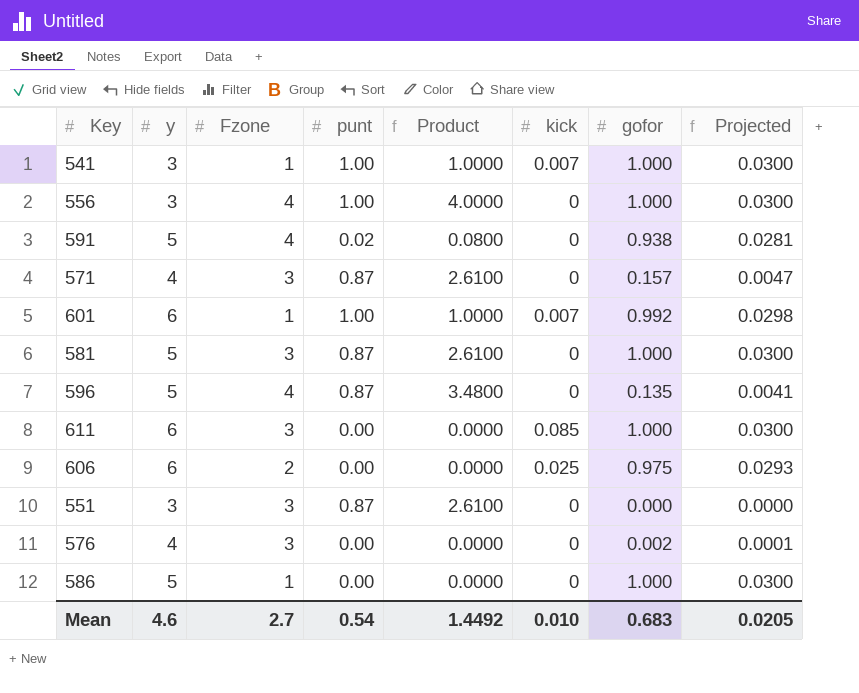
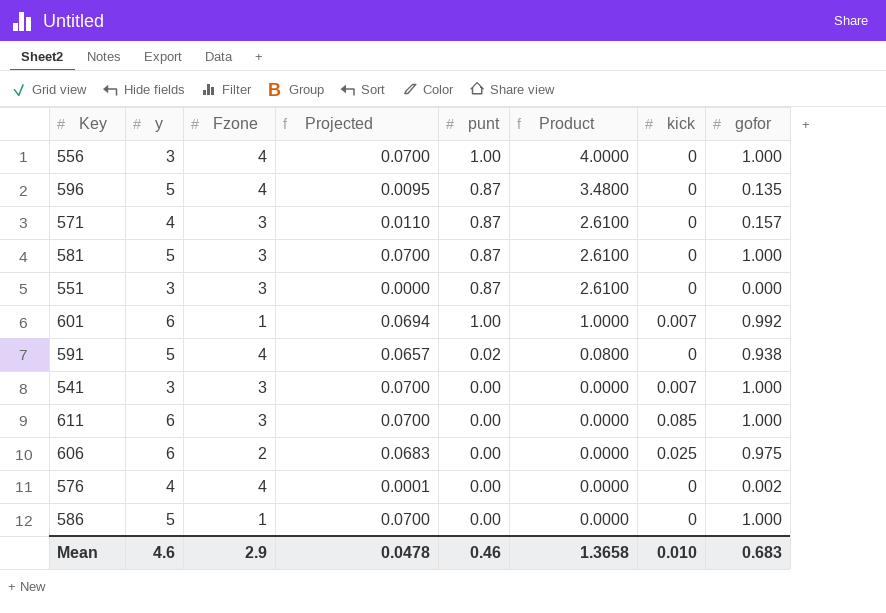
row order: none -> Product descending
column Projected | formula: [gofor] * 0.03 -> [gofor] * 0.07
column Projected | position: 8 -> 4
541 | Fzone: 1 -> 3
541 | punt: 1.00 -> 0.00
541 | Product: 1.0000 -> 0.0000
576 | Fzone: 3 -> 4
Mean | Fzone: 2.7 -> 2.9
Mean | Projected: 0.0205 -> 0.0478
Mean | punt: 0.54 -> 0.46
Mean | Product: 1.4492 -> 1.3658

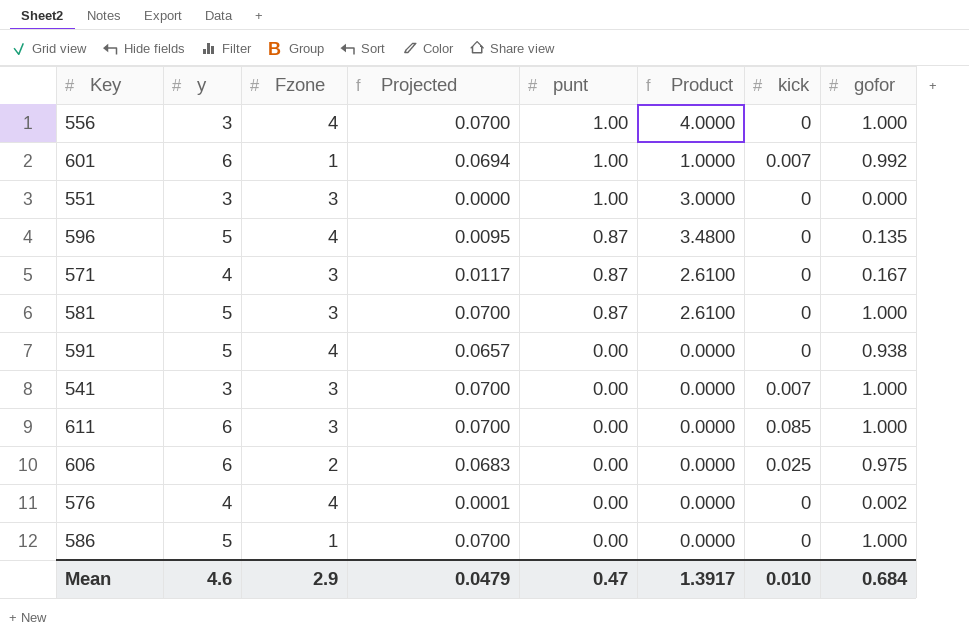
row order: Product descending -> punt descending
551 | punt: 0.87 -> 1.00
551 | Product: 2.6100 -> 3.0000
571 | Projected: 0.0110 -> 0.0117
571 | gofor: 0.157 -> 0.167
591 | punt: 0.02 -> 0.00
591 | Product: 0.0800 -> 0.0000
Mean | Projected: 0.0478 -> 0.0479
Mean | punt: 0.46 -> 0.47
Mean | Product: 1.3658 -> 1.3917
Mean | gofor: 0.683 -> 0.684

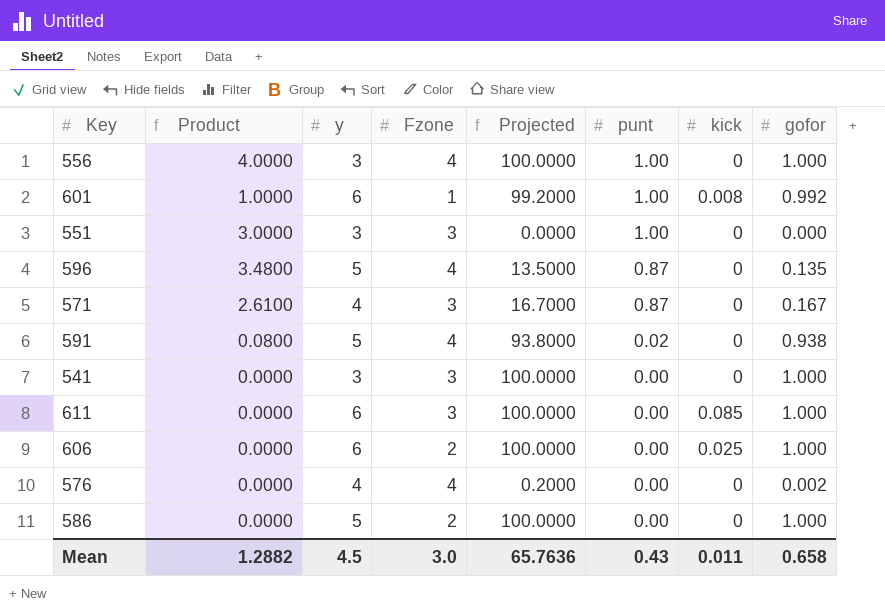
column Product | position: 6 -> 2
column Projected | formula: [gofor] * 0.07 -> [gofor] * 100
row 581: 5 | 3 | 0.0700 | 0.87 | 2.6100 | 0 | 1.000 -> none
601 | kick: 0.007 -> 0.008
591 | Product: 0.0000 -> 0.0800
591 | punt: 0.00 -> 0.02
541 | kick: 0.007 -> 0
606 | gofor: 0.975 -> 1.000
586 | Fzone: 1 -> 2
Mean | Product: 1.3917 -> 1.2882
Mean | y: 4.6 -> 4.5
Mean | Fzone: 2.9 -> 3.0
Mean | Projected: 0.0479 -> 65.7636
Mean | punt: 0.47 -> 0.43
Mean | kick: 0.010 -> 0.011
Mean | gofor: 0.684 -> 0.658

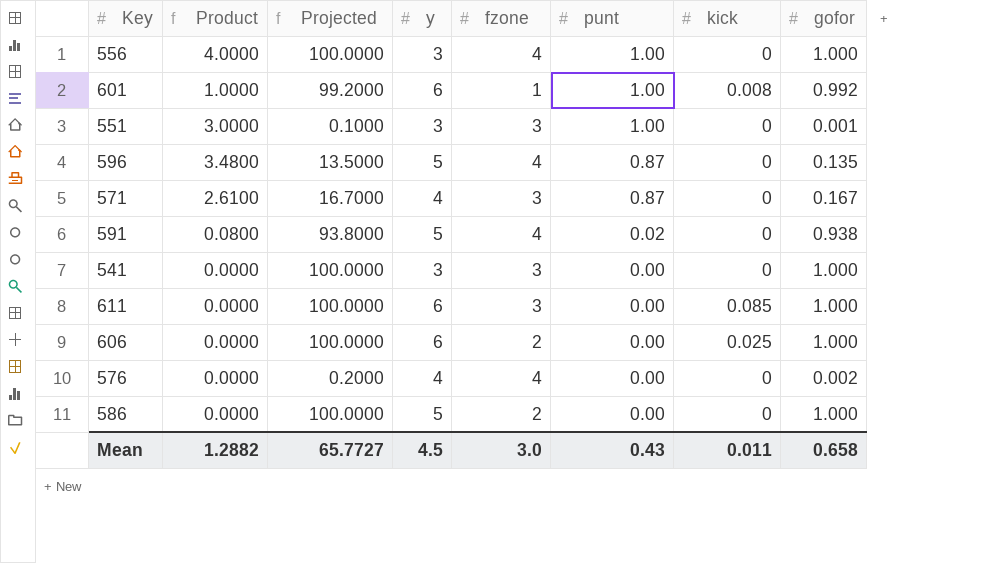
column Projected | position: 5 -> 3
column name: Fzone -> fzone
551 | Projected: 0.0000 -> 0.1000
551 | gofor: 0.000 -> 0.001
Mean | Projected: 65.7636 -> 65.7727

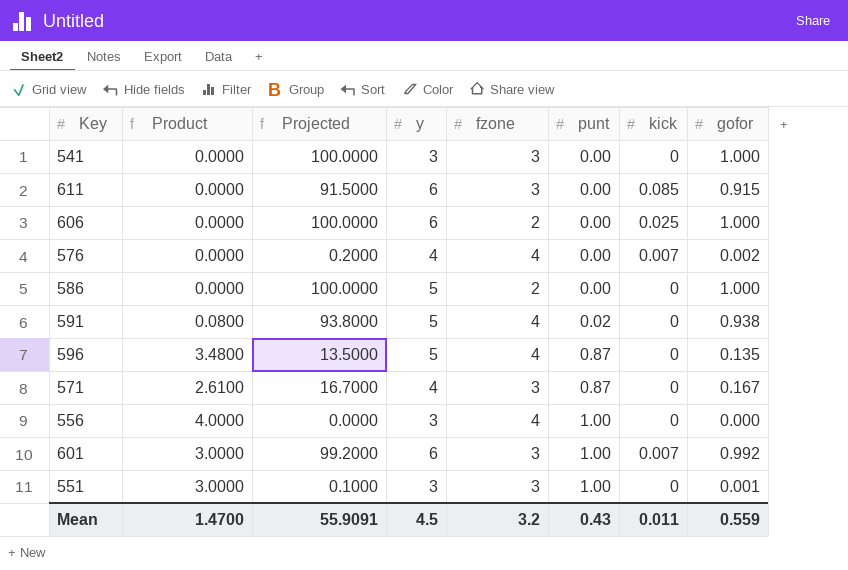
row order: punt descending -> punt ascending
611 | Projected: 100.0000 -> 91.5000
611 | gofor: 1.000 -> 0.915
576 | kick: 0 -> 0.007
556 | Projected: 100.0000 -> 0.0000
556 | gofor: 1.000 -> 0.000
601 | Product: 1.0000 -> 3.0000
601 | fzone: 1 -> 3
601 | kick: 0.008 -> 0.007
Mean | Product: 1.2882 -> 1.4700
Mean | Projected: 65.7727 -> 55.9091
Mean | fzone: 3.0 -> 3.2
Mean | gofor: 0.658 -> 0.559

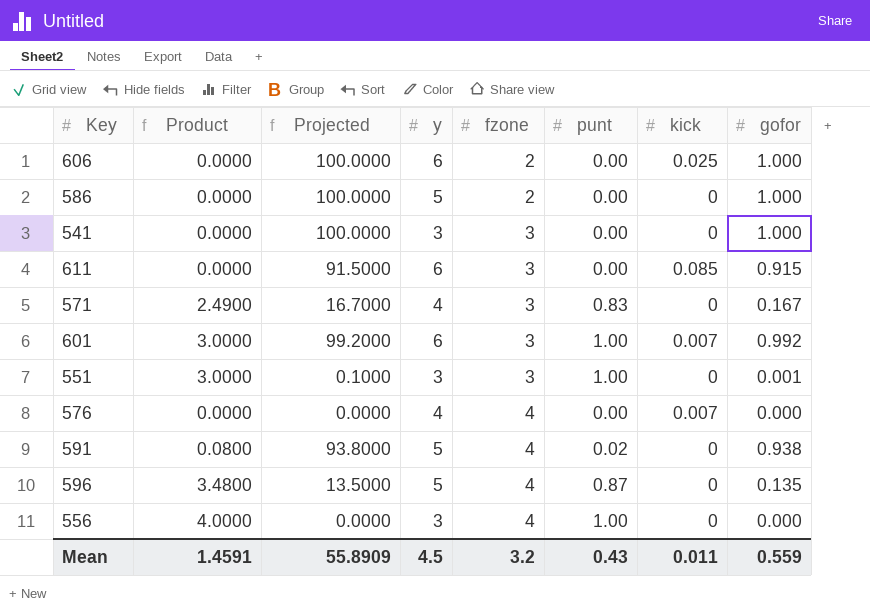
row order: punt ascending -> fzone ascending
571 | Product: 2.6100 -> 2.4900
571 | punt: 0.87 -> 0.83
576 | Projected: 0.2000 -> 0.0000
576 | gofor: 0.002 -> 0.000
Mean | Product: 1.4700 -> 1.4591
Mean | Projected: 55.9091 -> 55.8909

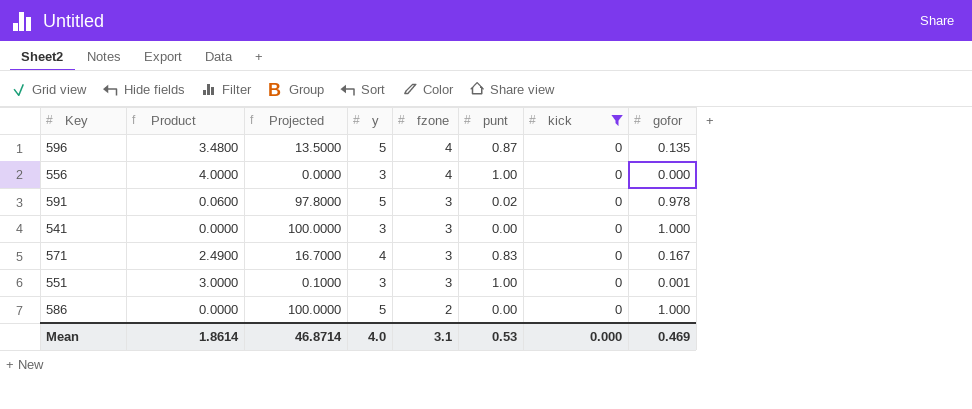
filter: none -> kick = 0
row order: fzone ascending -> fzone descending
591 | Product: 0.0800 -> 0.0600
591 | Projected: 93.8000 -> 97.8000
591 | fzone: 4 -> 3
591 | gofor: 0.938 -> 0.978
Mean | Product: 1.4591 -> 1.8614
Mean | Projected: 55.8909 -> 46.8714
Mean | y: 4.5 -> 4.0
Mean | fzone: 3.2 -> 3.1
Mean | punt: 0.43 -> 0.53
Mean | kick: 0.011 -> 0.000
Mean | gofor: 0.559 -> 0.469

